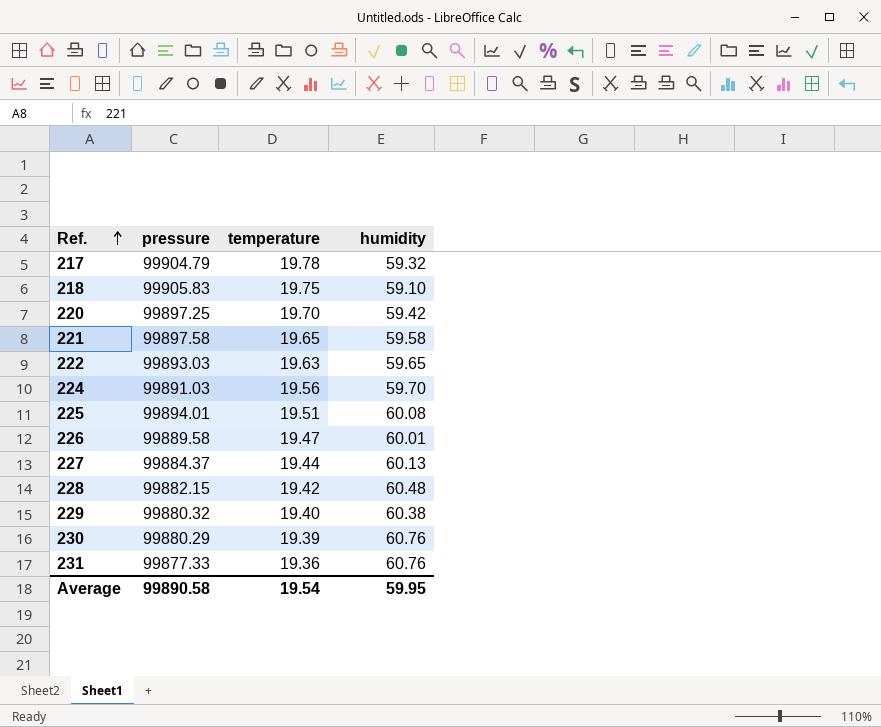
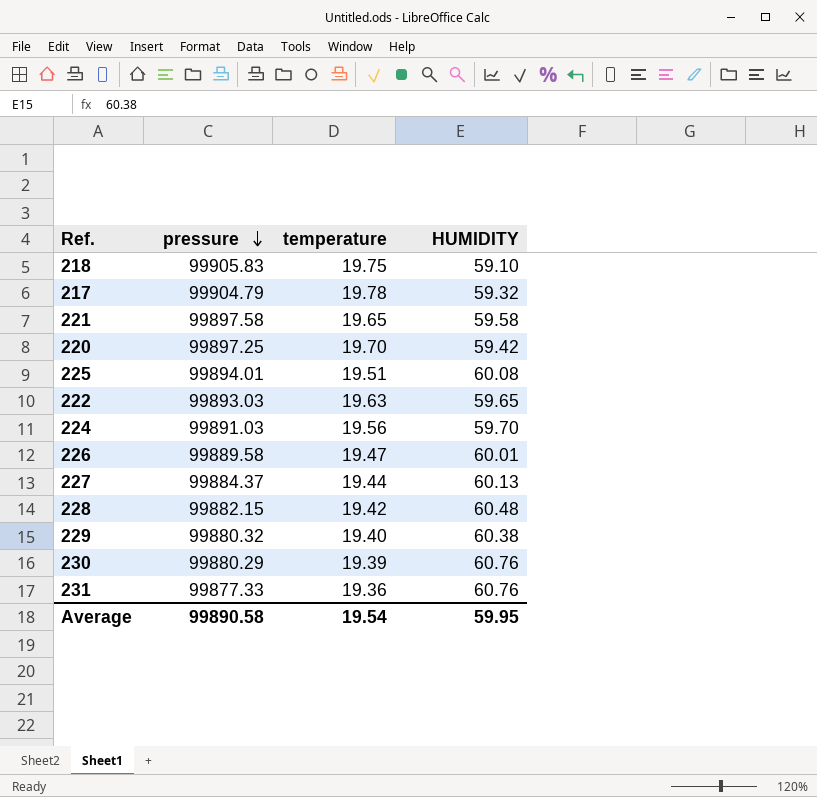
row order: Ref. ascending -> pressure descending
column name: humidity -> HUMIDITY

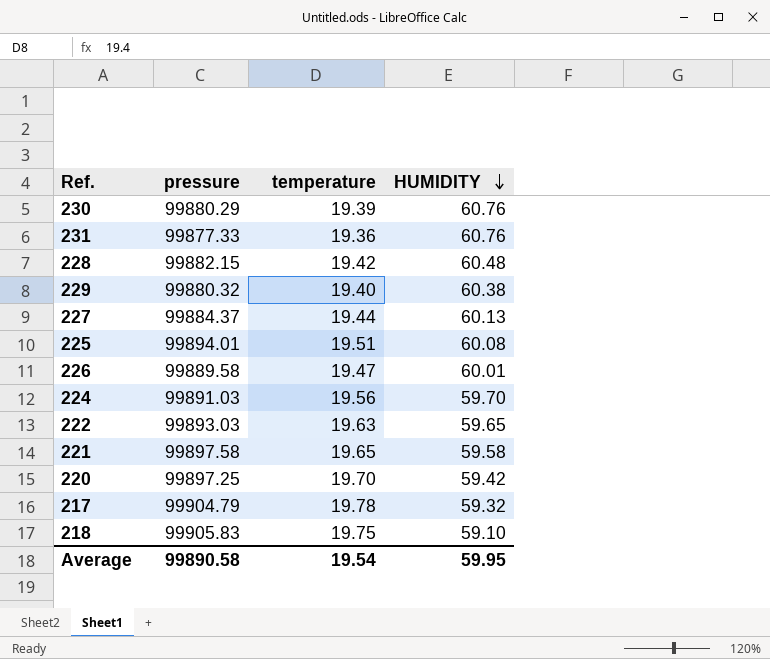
row order: pressure descending -> HUMIDITY descending

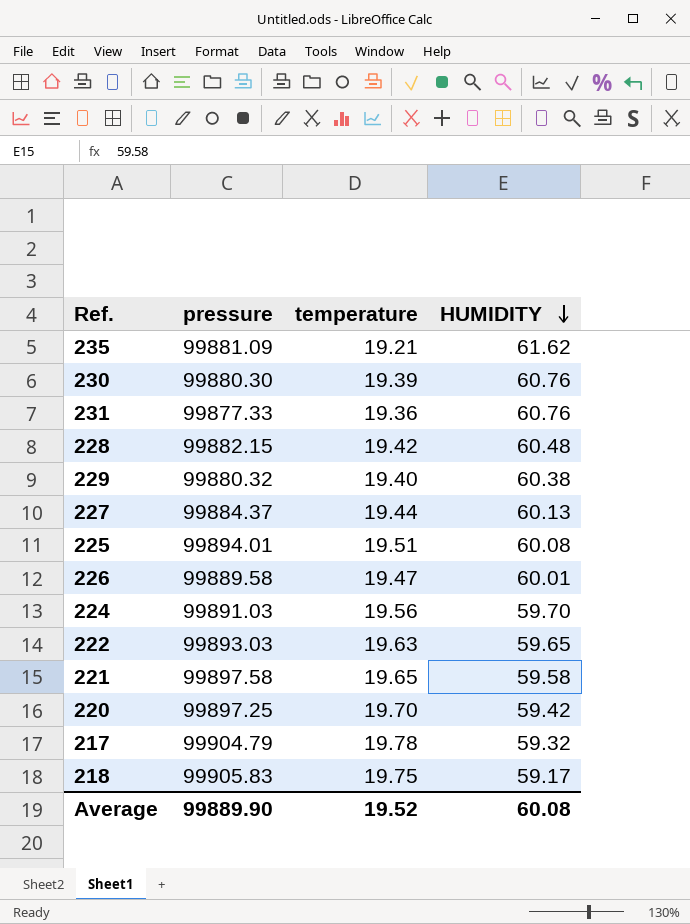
row 235: none -> 99881.09 | 19.21 | 61.62
230 | pressure: 99880.29 -> 99880.30
218 | HUMIDITY: 59.10 -> 59.17
Average | pressure: 99890.58 -> 99889.90
Average | temperature: 19.54 -> 19.52
Average | HUMIDITY: 59.95 -> 60.08

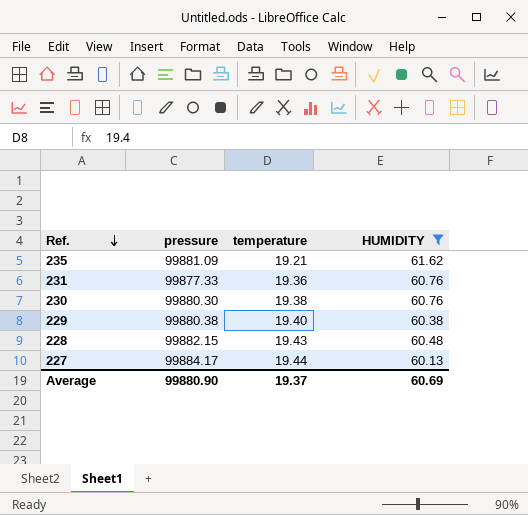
filter: none -> HUMIDITY >= 60.13
row order: HUMIDITY descending -> Ref. descending
230 | temperature: 19.39 -> 19.38
229 | pressure: 99880.32 -> 99880.38
228 | temperature: 19.42 -> 19.43
227 | pressure: 99884.37 -> 99884.17
Average | pressure: 99889.90 -> 99880.90
Average | temperature: 19.52 -> 19.37
Average | HUMIDITY: 60.08 -> 60.69

